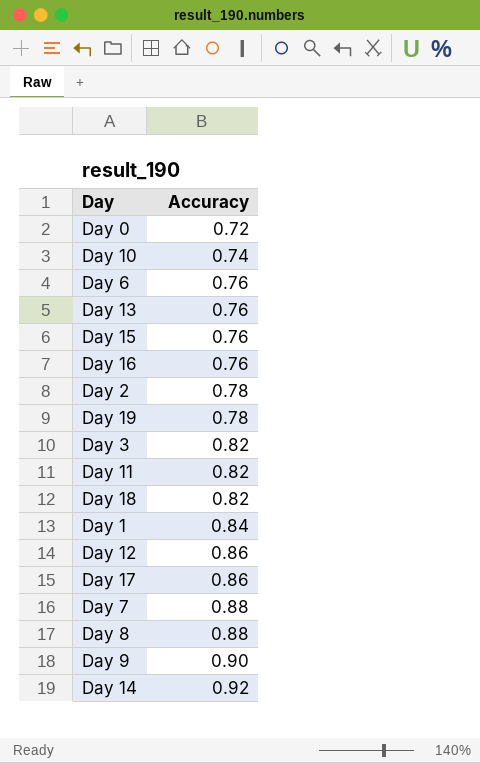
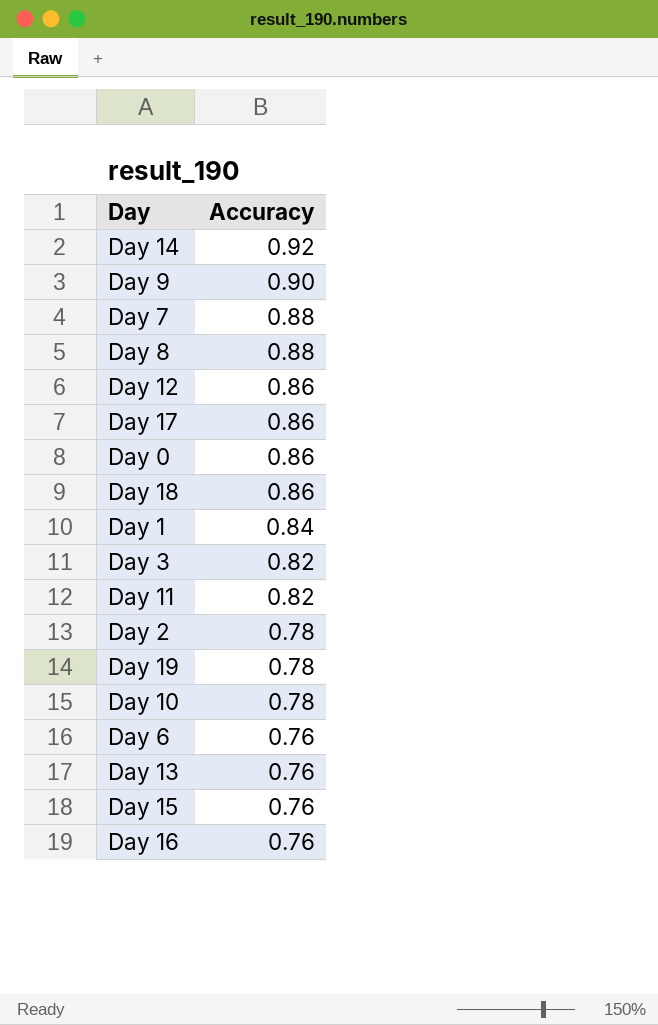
row order: Accuracy ascending -> Accuracy descending
Day 0 | Accuracy: 0.72 -> 0.86
Day 18 | Accuracy: 0.82 -> 0.86
Day 10 | Accuracy: 0.74 -> 0.78

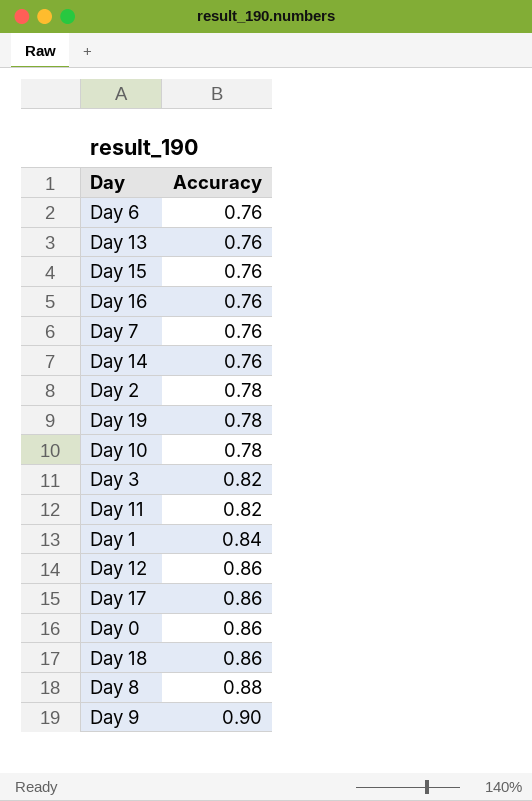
row order: Accuracy descending -> Accuracy ascending
Day 7 | Accuracy: 0.88 -> 0.76
Day 14 | Accuracy: 0.92 -> 0.76

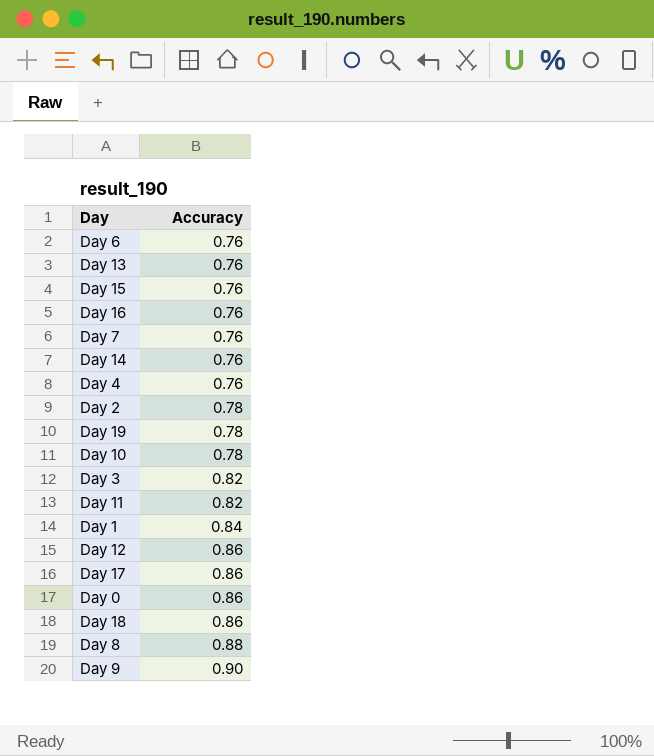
row Day 4: none -> 0.76

